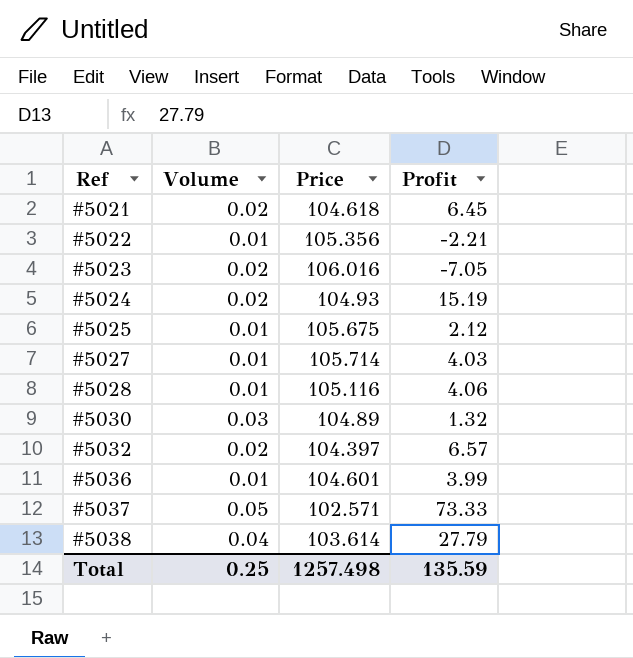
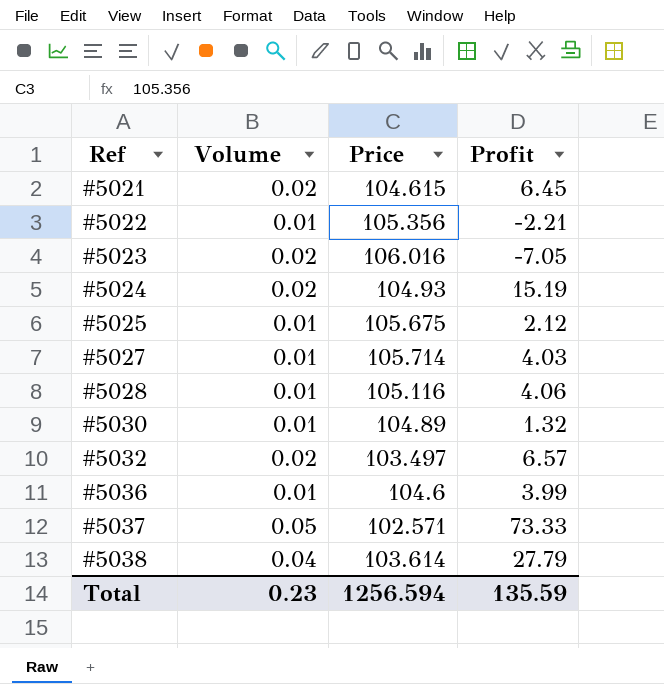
#5021 | Price: 104.618 -> 104.615
#5030 | Volume: 0.03 -> 0.01
#5032 | Price: 104.397 -> 103.497
#5036 | Price: 104.601 -> 104.6
Total | Volume: 0.25 -> 0.23
Total | Price: 1257.498 -> 1256.594

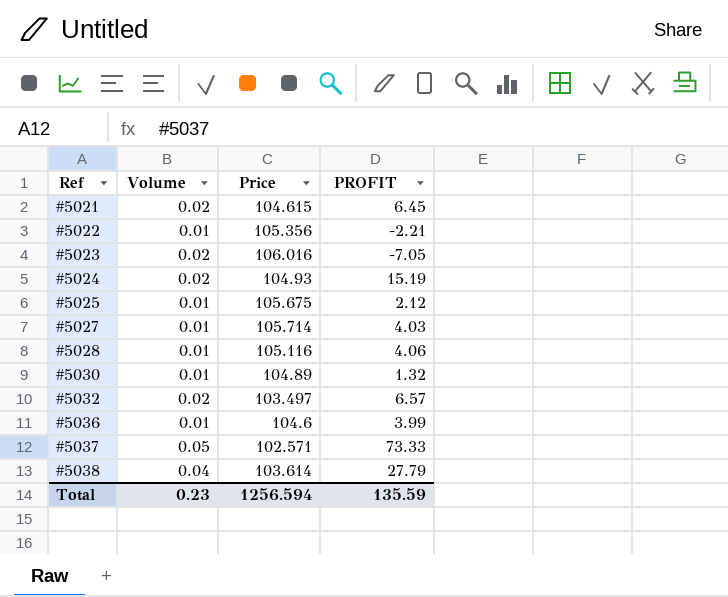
column name: Profit -> PROFIT

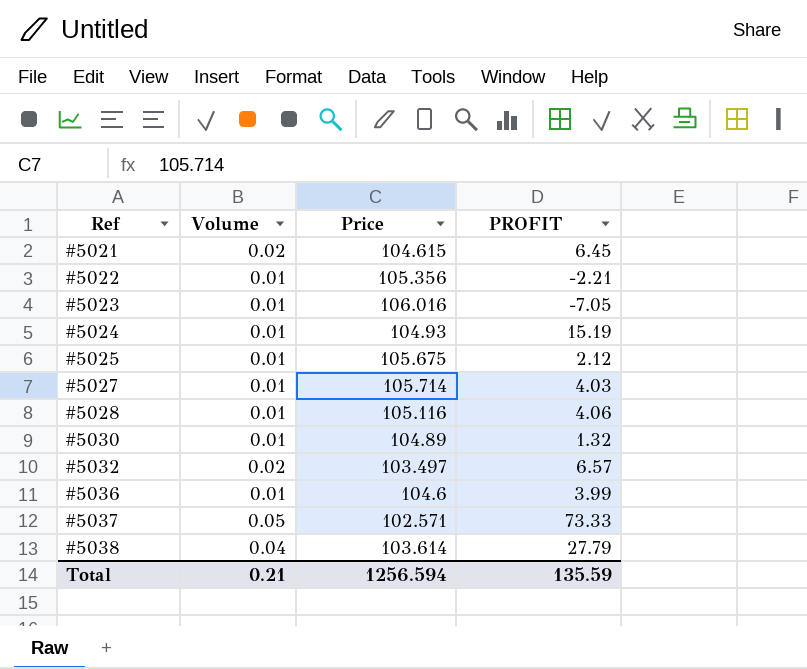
#5023 | Volume: 0.02 -> 0.01
#5024 | Volume: 0.02 -> 0.01
Total | Volume: 0.23 -> 0.21

